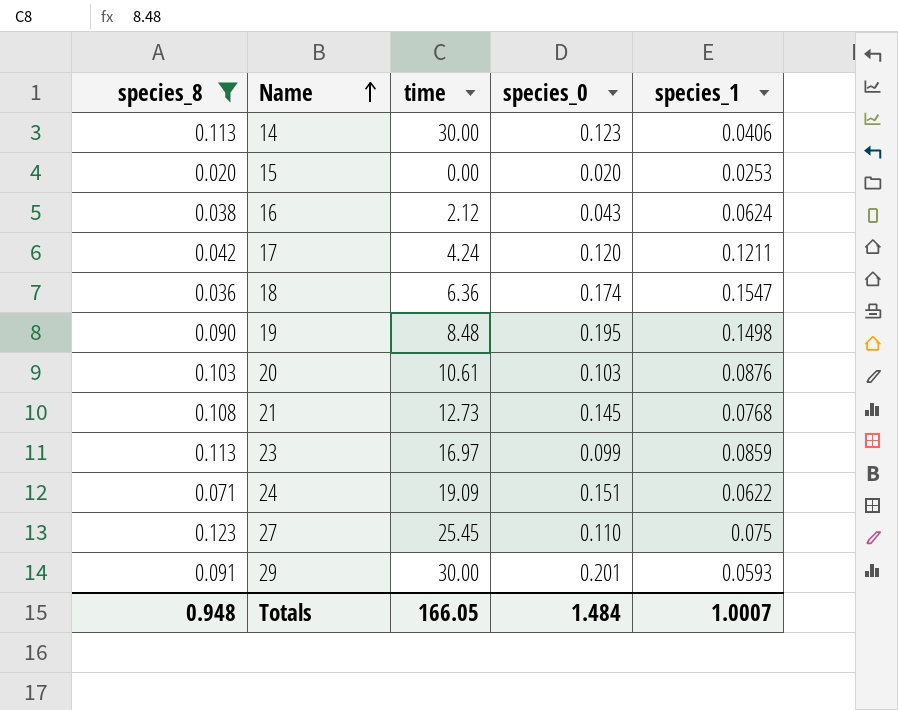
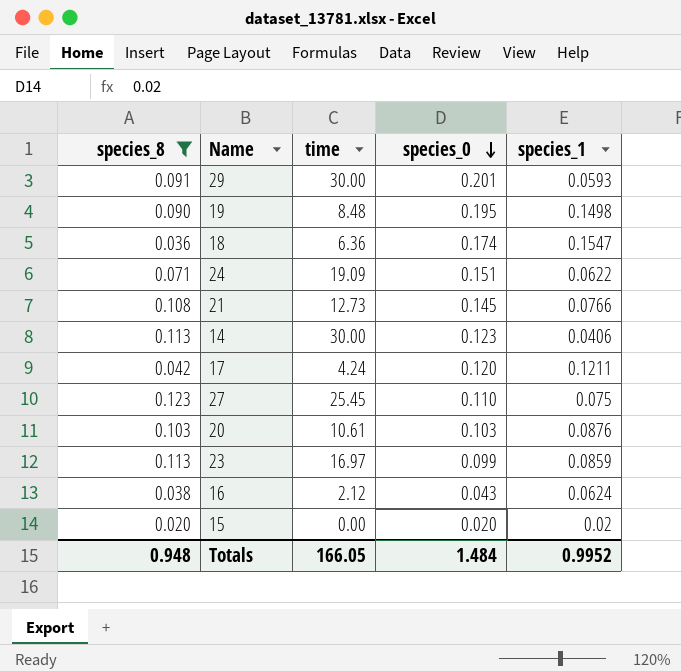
row order: Name ascending -> species_0 descending
21 | species_1: 0.0768 -> 0.0766
15 | species_1: 0.0253 -> 0.02
Totals | species_1: 1.0007 -> 0.9952

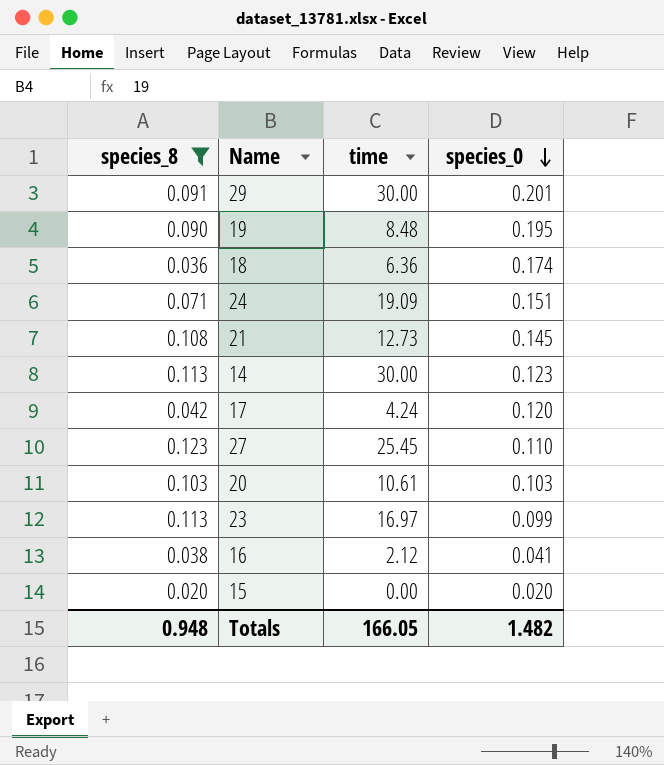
column species_1 | position: 5 -> none
16 | species_0: 0.043 -> 0.041
Totals | species_0: 1.484 -> 1.482

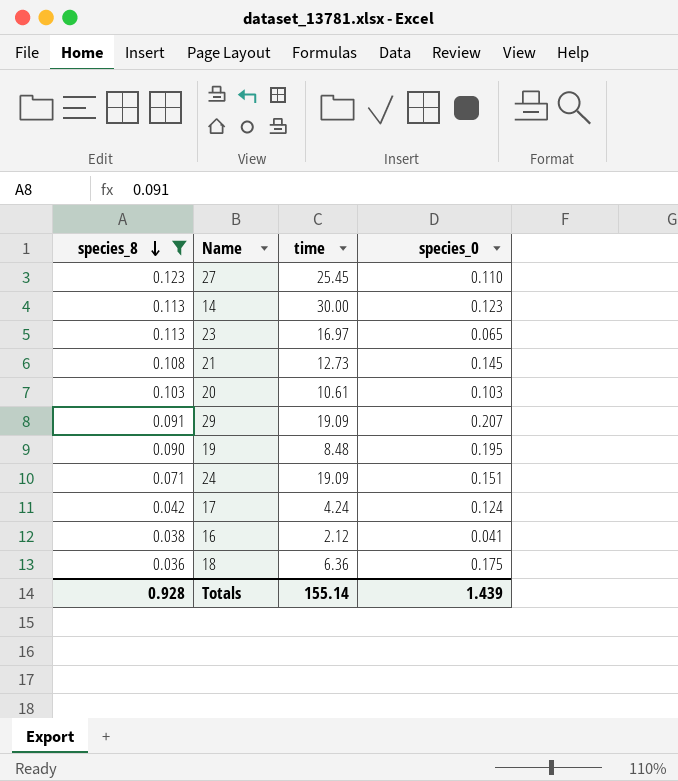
row order: species_0 descending -> species_8 descending
row 15: 0.020 | 0.00 | 0.020 -> none
23 | species_0: 0.099 -> 0.065
29 | time: 30.00 -> 19.09
29 | species_0: 0.201 -> 0.207
17 | species_0: 0.120 -> 0.124
18 | species_0: 0.174 -> 0.175
Totals | species_8: 0.948 -> 0.928
Totals | time: 166.05 -> 155.14
Totals | species_0: 1.482 -> 1.439

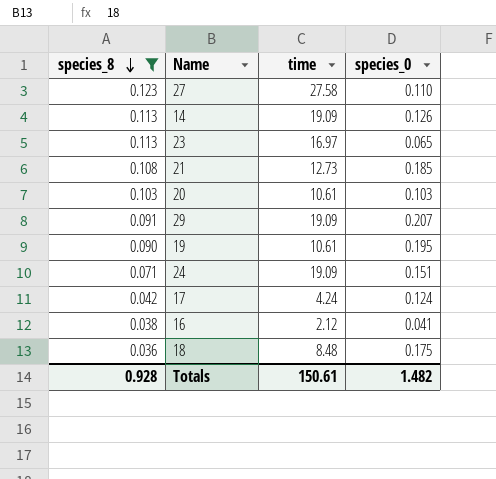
27 | time: 25.45 -> 27.58
14 | time: 30.00 -> 19.09
14 | species_0: 0.123 -> 0.126
21 | species_0: 0.145 -> 0.185
19 | time: 8.48 -> 10.61
18 | time: 6.36 -> 8.48
Totals | time: 155.14 -> 150.61
Totals | species_0: 1.439 -> 1.482

